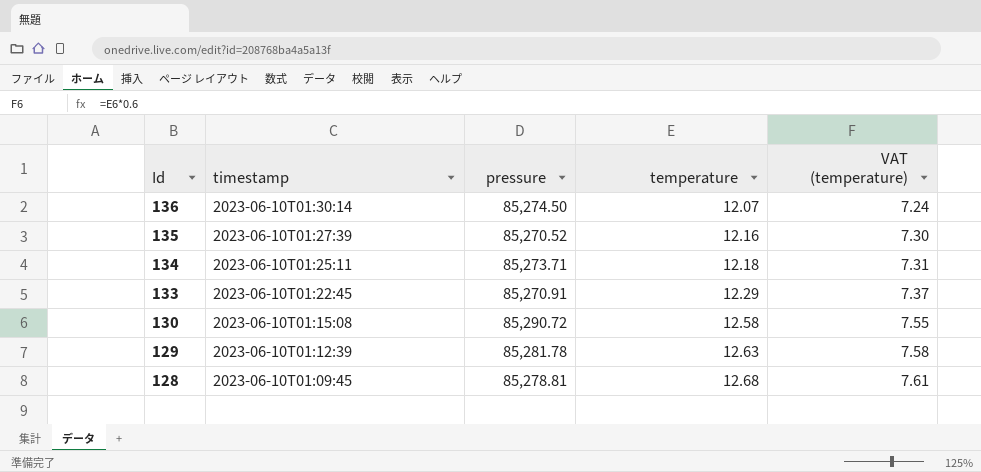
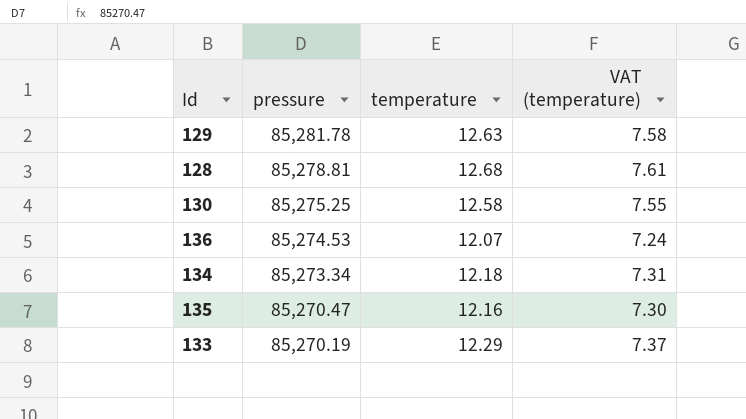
row order: Id descending -> pressure descending
column timestamp | position: 2 -> none
130 | pressure: 85,290.72 -> 85,275.25
136 | pressure: 85,274.50 -> 85,274.53
134 | pressure: 85,273.71 -> 85,273.34
135 | pressure: 85,270.52 -> 85,270.47
133 | pressure: 85,270.91 -> 85,270.19

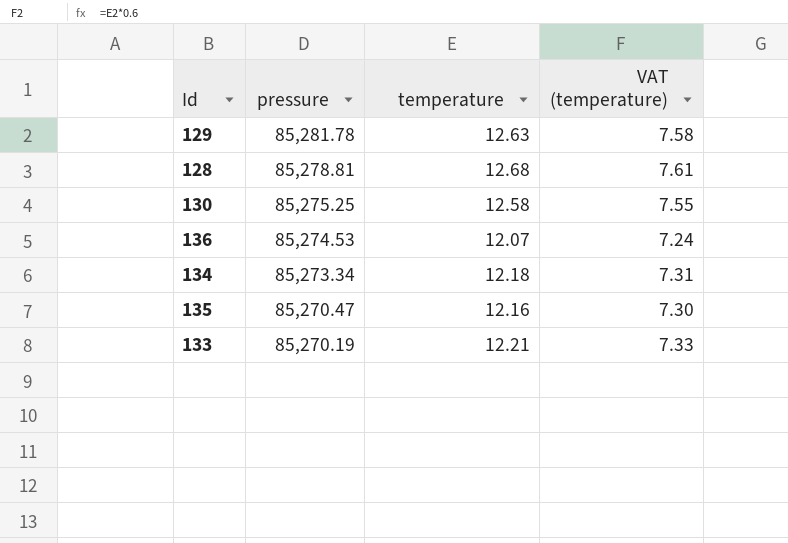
133 | temperature: 12.29 -> 12.21
133 | VAT (temperature): 7.37 -> 7.33

